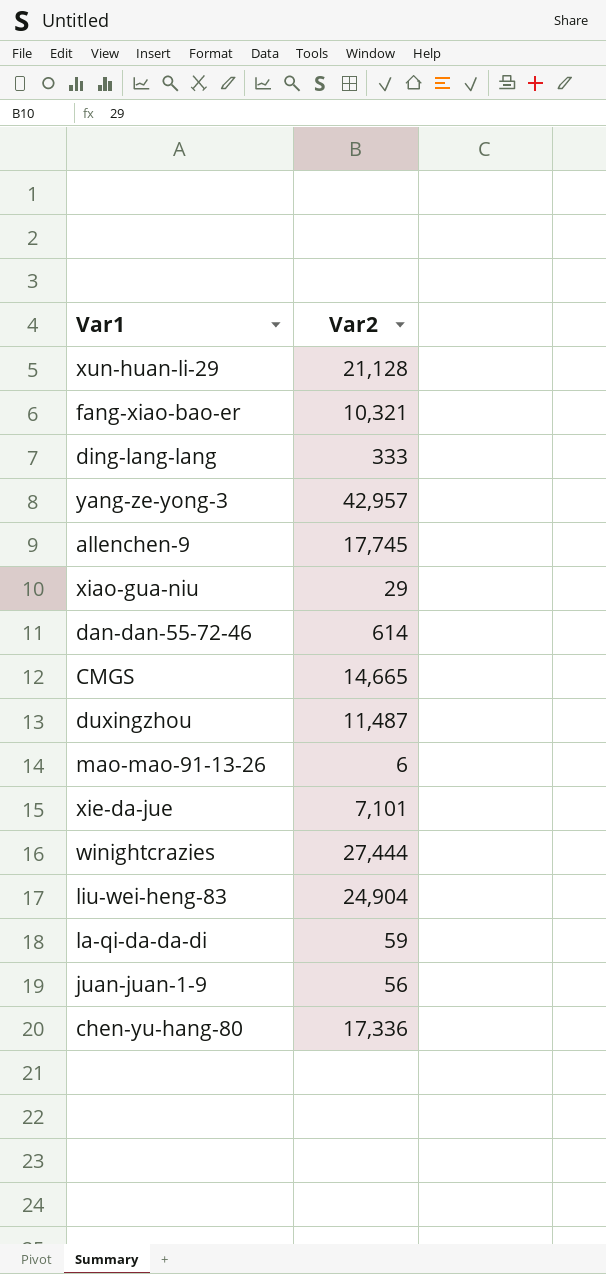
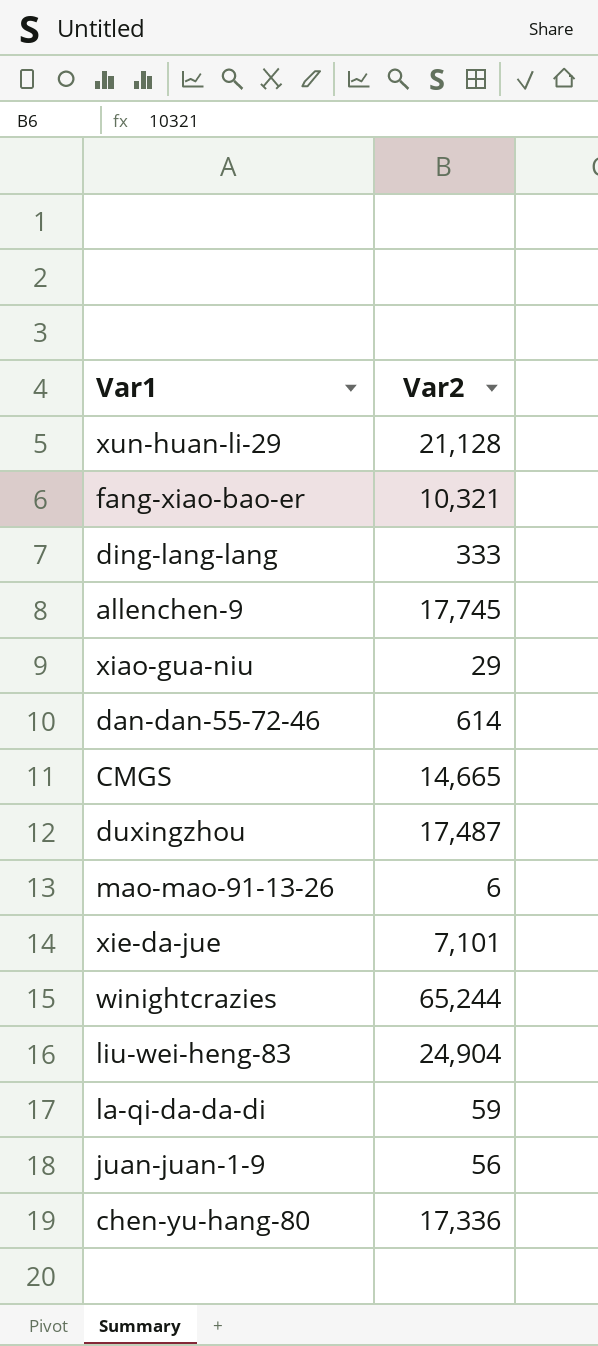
row yang-ze-yong-3: 42,957 -> none
duxingzhou | Var2: 11,487 -> 17,487
winightcrazies | Var2: 27,444 -> 65,244

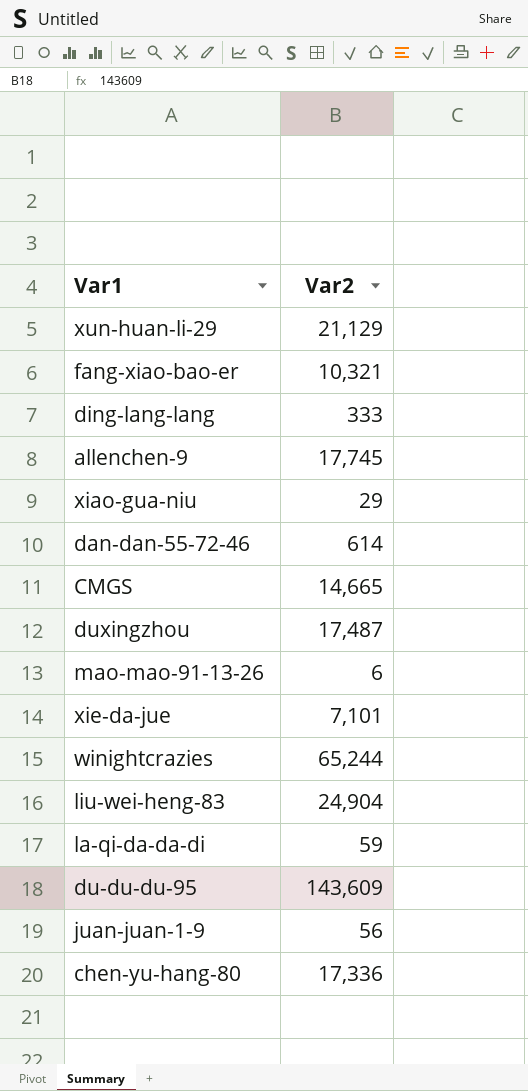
xun-huan-li-29 | Var2: 21,128 -> 21,129
row du-du-du-95: none -> 143,609

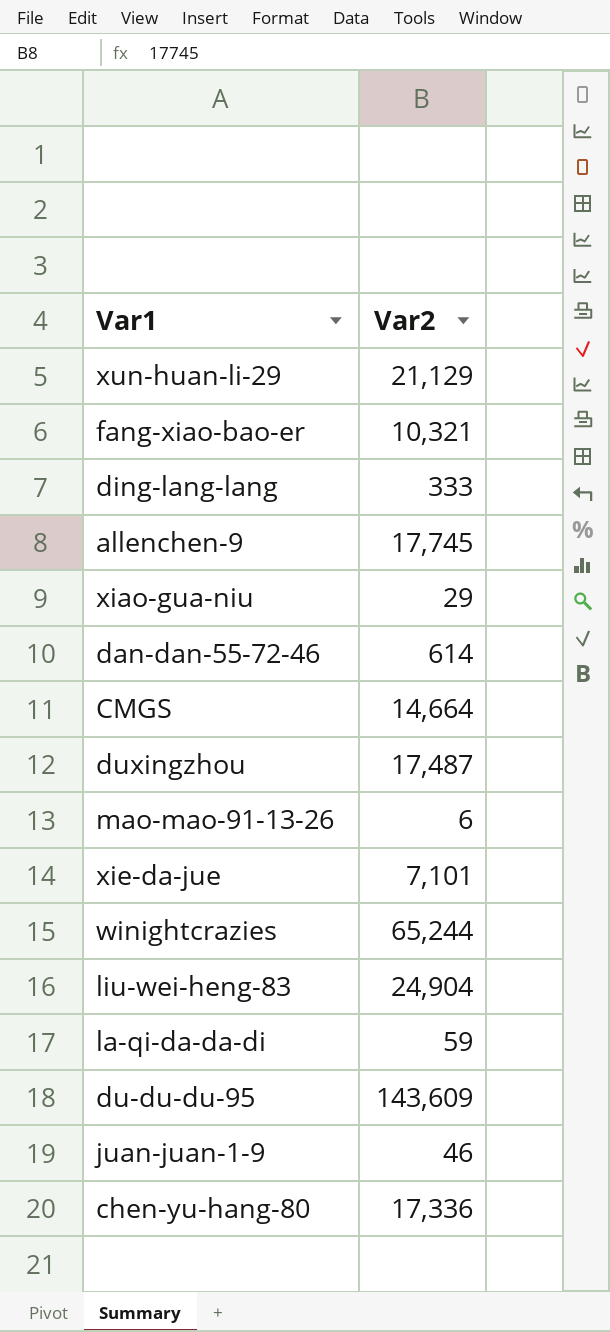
CMGS | Var2: 14,665 -> 14,664
juan-juan-1-9 | Var2: 56 -> 46

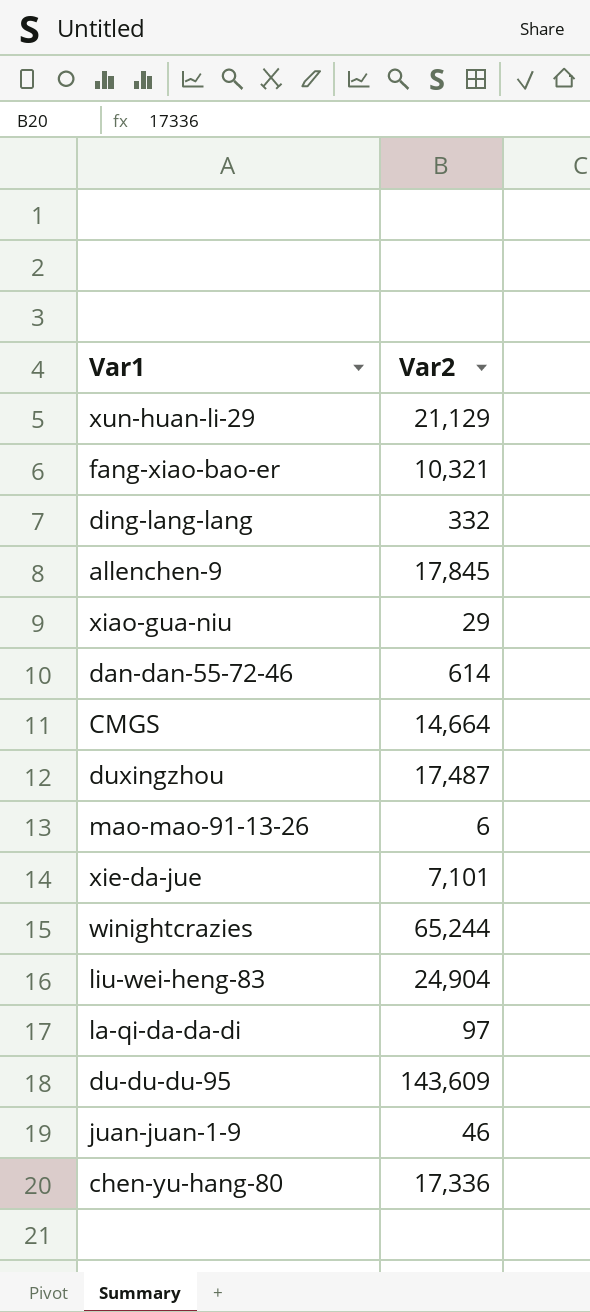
ding-lang-lang | Var2: 333 -> 332
allenchen-9 | Var2: 17,745 -> 17,845
la-qi-da-da-di | Var2: 59 -> 97

